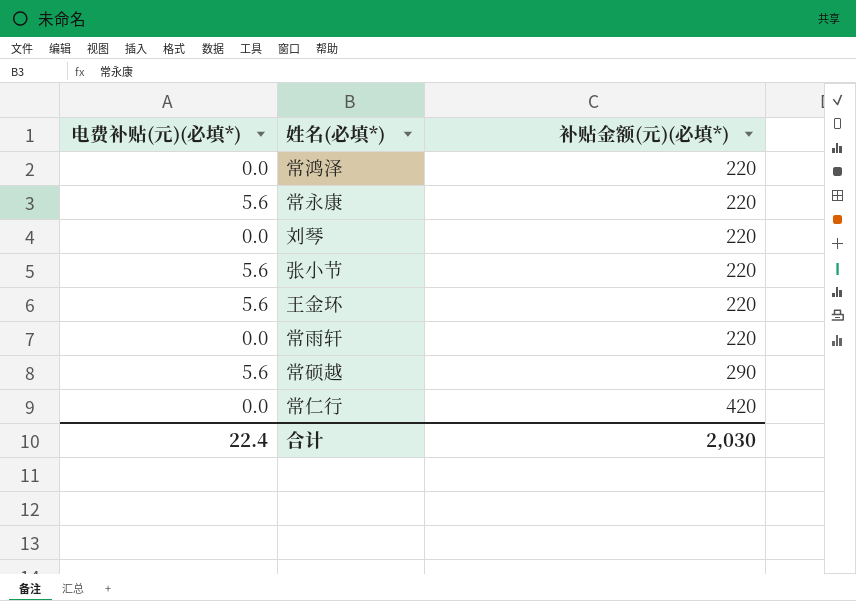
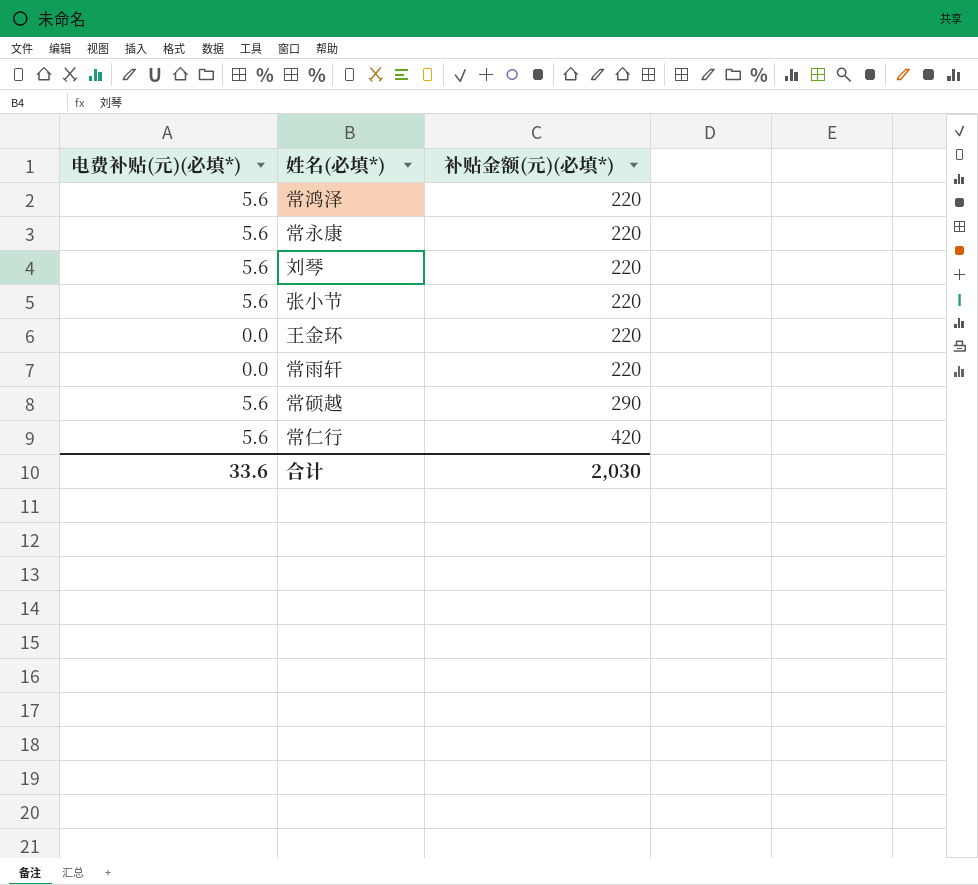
常鸿泽 | 电费补贴(元)(必填*): 0.0 -> 5.6
刘琴 | 电费补贴(元)(必填*): 0.0 -> 5.6
王金环 | 电费补贴(元)(必填*): 5.6 -> 0.0
常仁行 | 电费补贴(元)(必填*): 0.0 -> 5.6
合计 | 电费补贴(元)(必填*): 22.4 -> 33.6

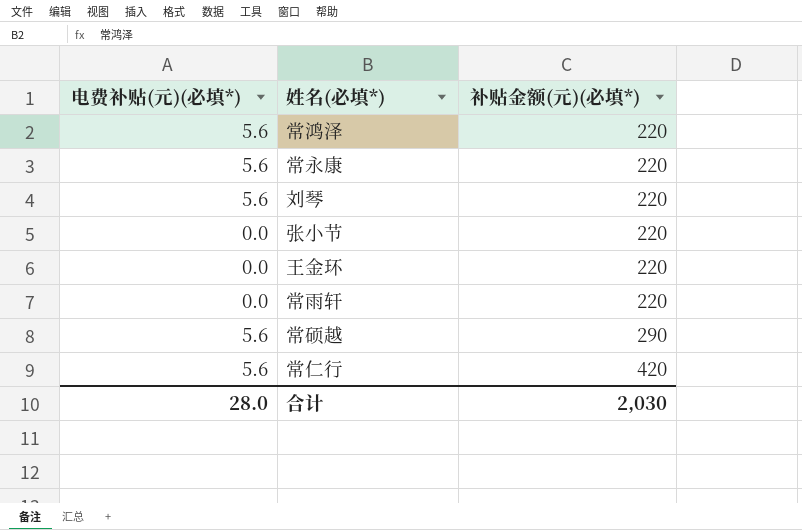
张小节 | 电费补贴(元)(必填*): 5.6 -> 0.0
合计 | 电费补贴(元)(必填*): 33.6 -> 28.0

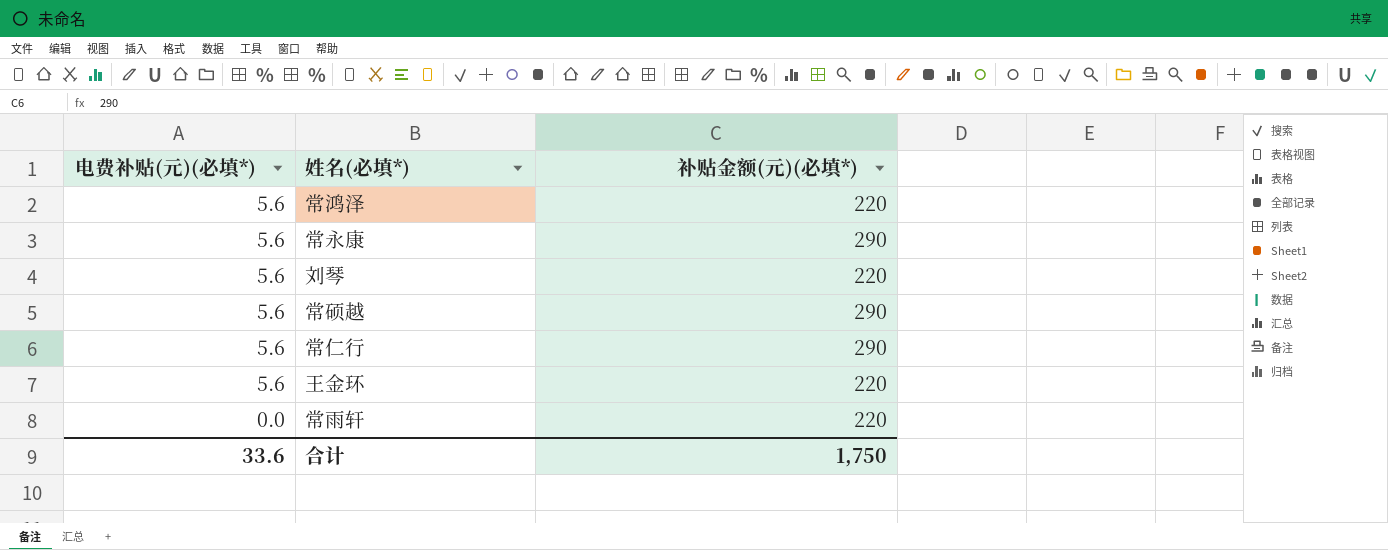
row order: 补贴金额(元)(必填*) ascending -> 电费补贴(元)(必填*) descending
row 张小节: 0.0 | 220 -> none
常永康 | 补贴金额(元)(必填*): 220 -> 290
常仁行 | 补贴金额(元)(必填*): 420 -> 290
王金环 | 电费补贴(元)(必填*): 0.0 -> 5.6
合计 | 电费补贴(元)(必填*): 28.0 -> 33.6
合计 | 补贴金额(元)(必填*): 2,030 -> 1,750

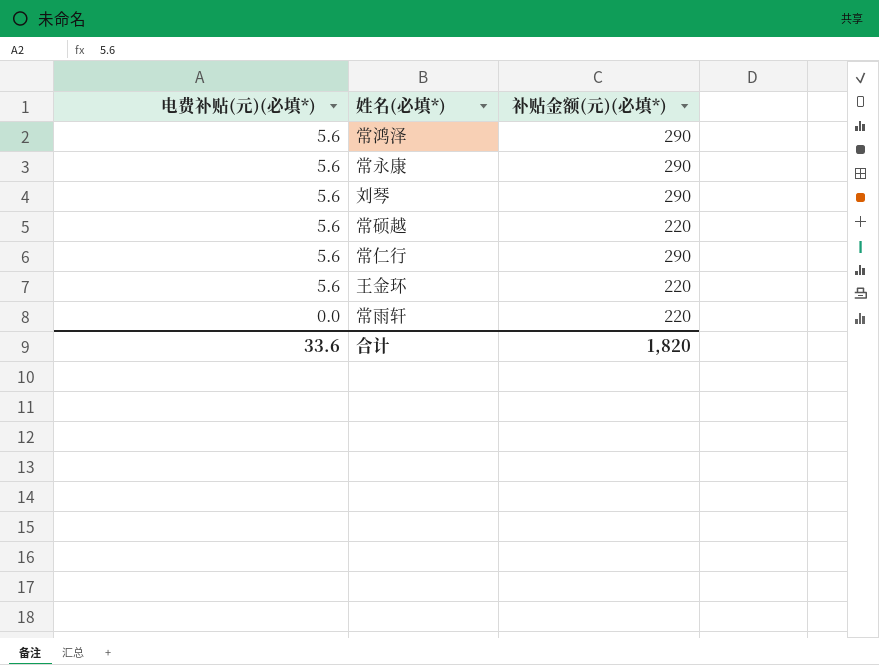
常鸿泽 | 补贴金额(元)(必填*): 220 -> 290
刘琴 | 补贴金额(元)(必填*): 220 -> 290
常硕越 | 补贴金额(元)(必填*): 290 -> 220
合计 | 补贴金额(元)(必填*): 1,750 -> 1,820

